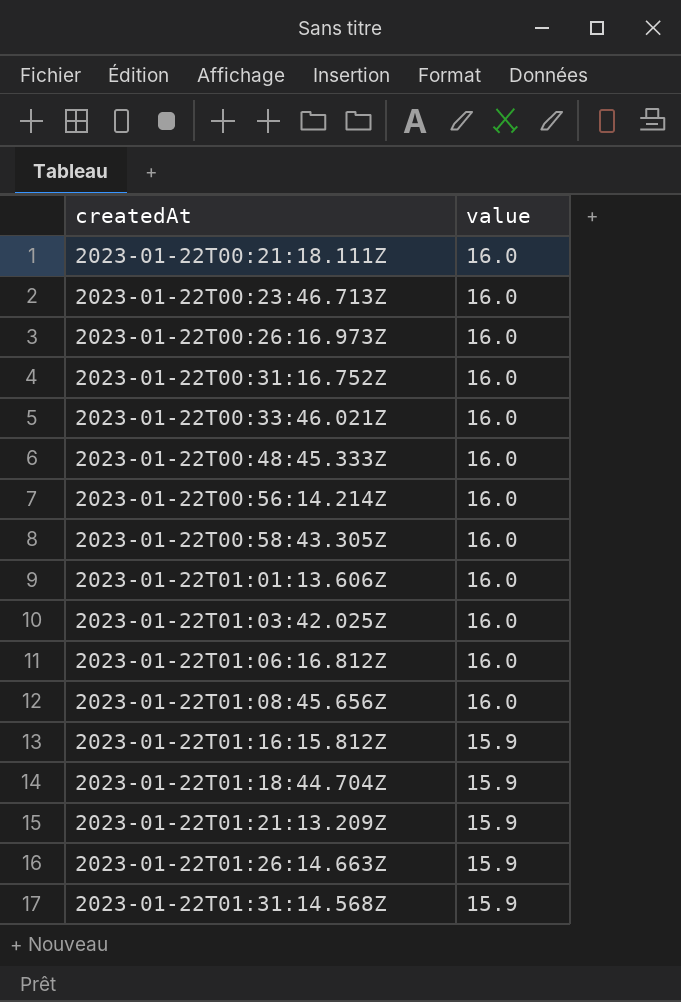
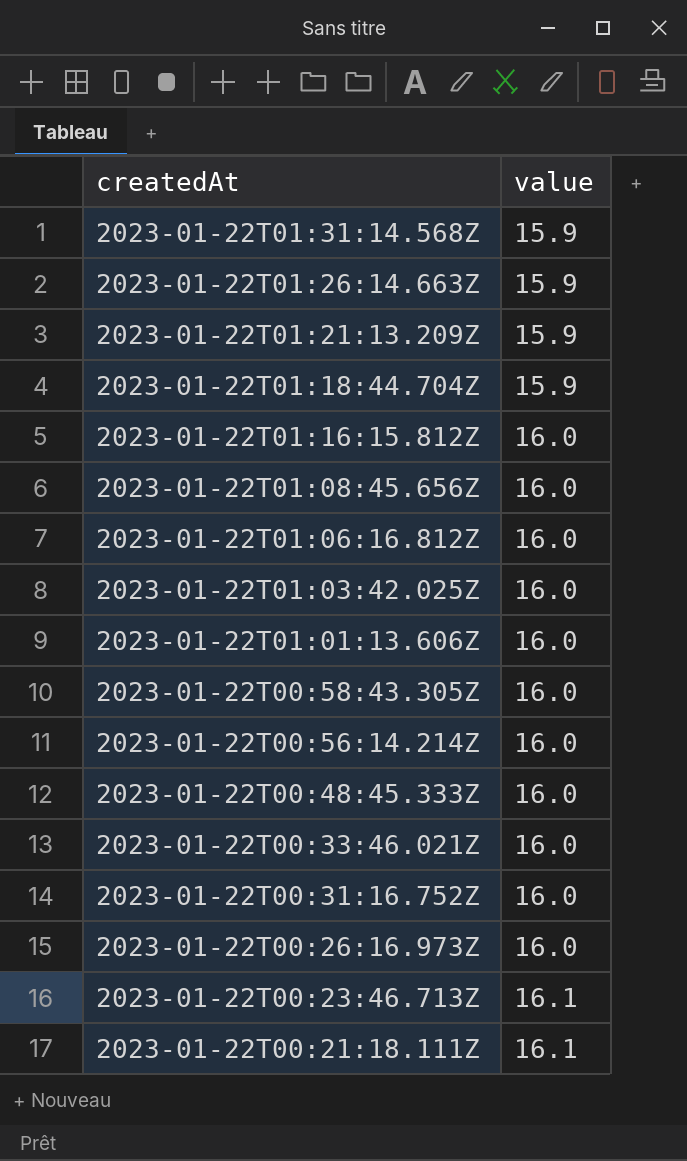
row order: createdAt ascending -> createdAt descending
2023-01-22T01:16:15.812Z | value: 15.9 -> 16.0
2023-01-22T00:23:46.713Z | value: 16.0 -> 16.1
2023-01-22T00:21:18.111Z | value: 16.0 -> 16.1

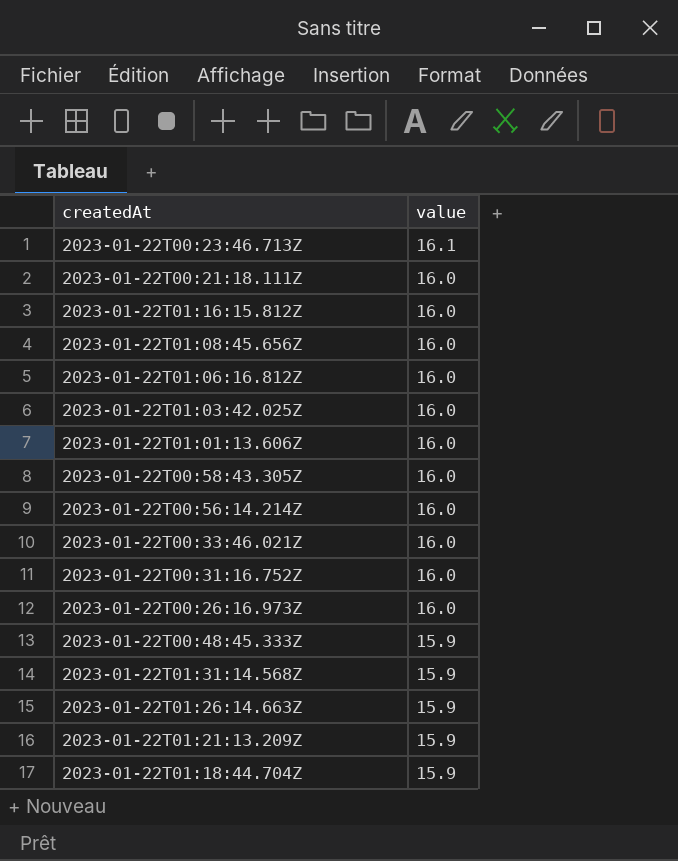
row order: createdAt descending -> value descending
2023-01-22T00:21:18.111Z | value: 16.1 -> 16.0
2023-01-22T00:48:45.333Z | value: 16.0 -> 15.9

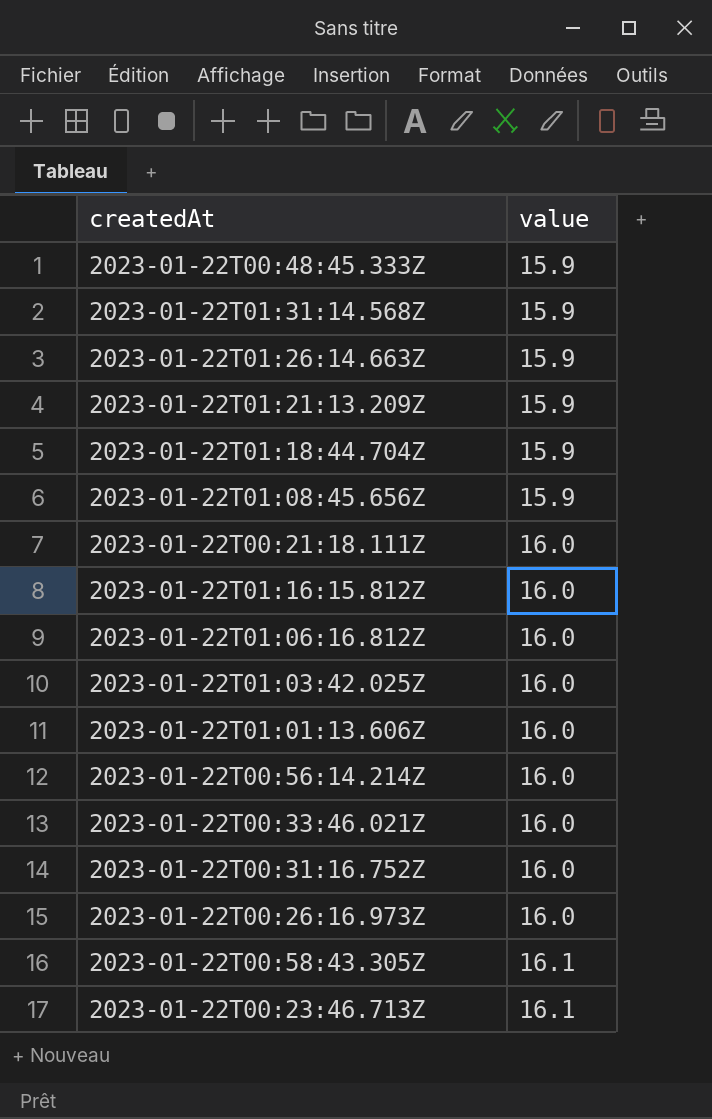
row order: value descending -> value ascending
2023-01-22T01:08:45.656Z | value: 16.0 -> 15.9
2023-01-22T00:58:43.305Z | value: 16.0 -> 16.1

